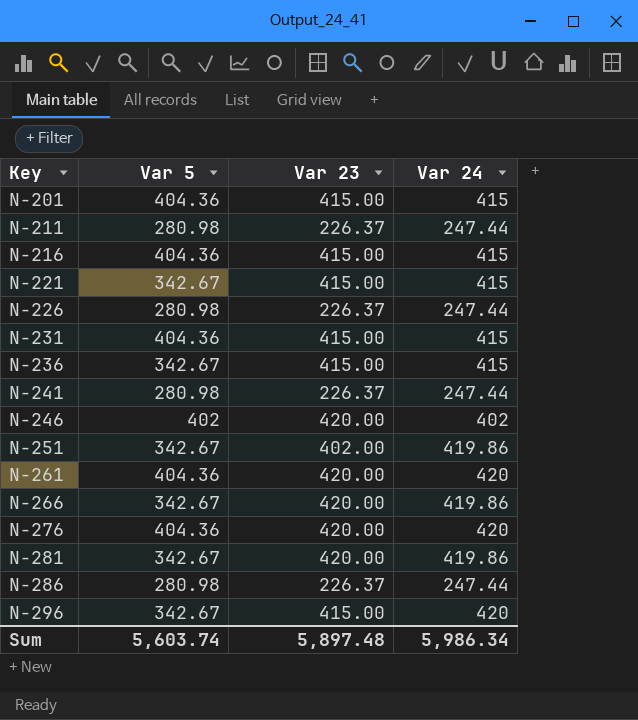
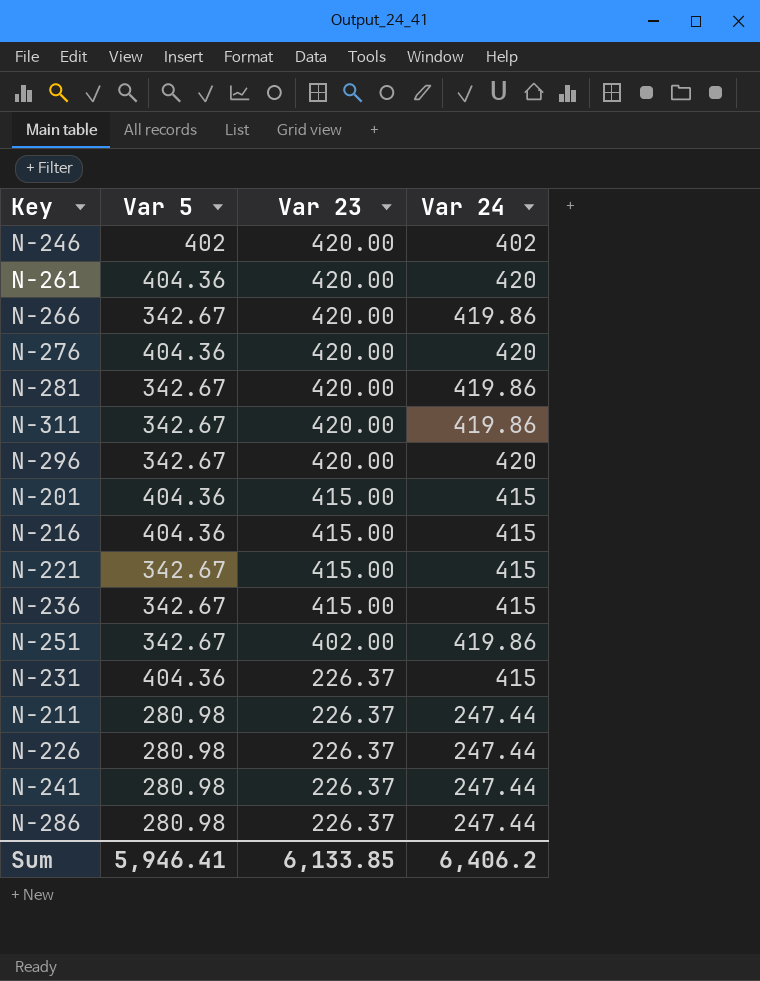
row order: Key ascending -> Var 23 descending
row N-311: none -> 342.67 | 420.00 | 419.86
N-296 | Var 23: 415.00 -> 420.00
N-231 | Var 23: 415.00 -> 226.37
Sum | Var 5: 5,603.74 -> 5,946.41
Sum | Var 23: 5,897.48 -> 6,133.85
Sum | Var 24: 5,986.34 -> 6,406.2

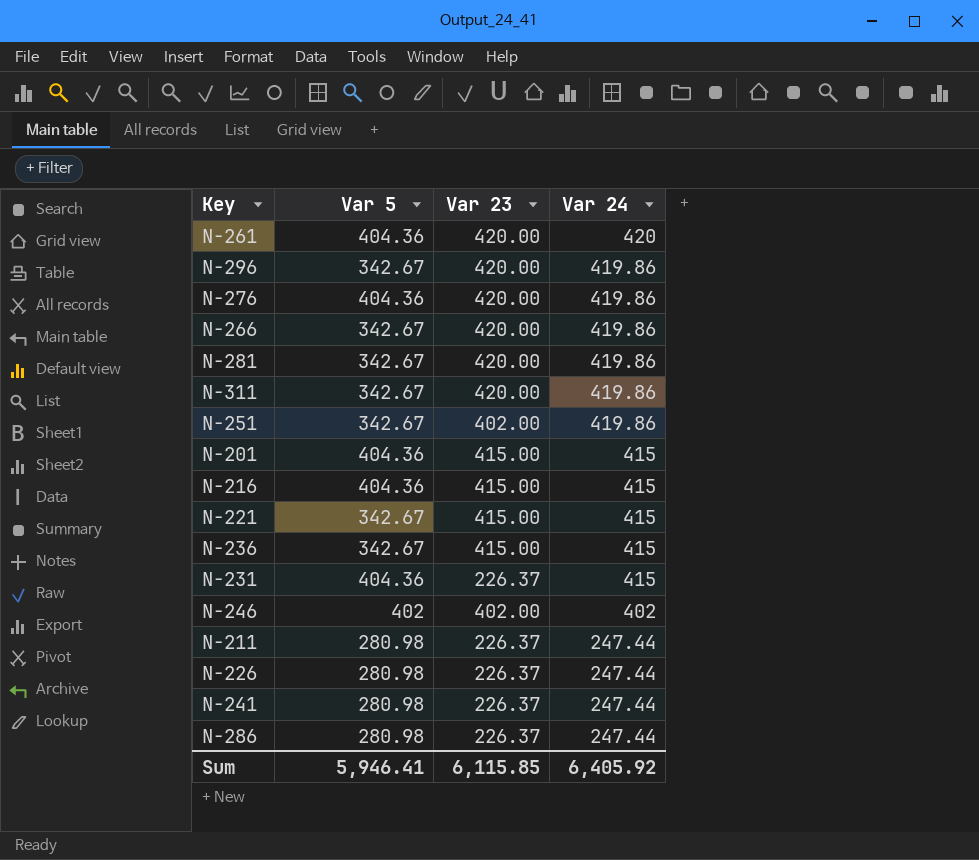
row order: Var 23 descending -> Var 24 descending
N-296 | Var 24: 420 -> 419.86
N-276 | Var 24: 420 -> 419.86
N-246 | Var 23: 420.00 -> 402.00
Sum | Var 23: 6,133.85 -> 6,115.85
Sum | Var 24: 6,406.2 -> 6,405.92

